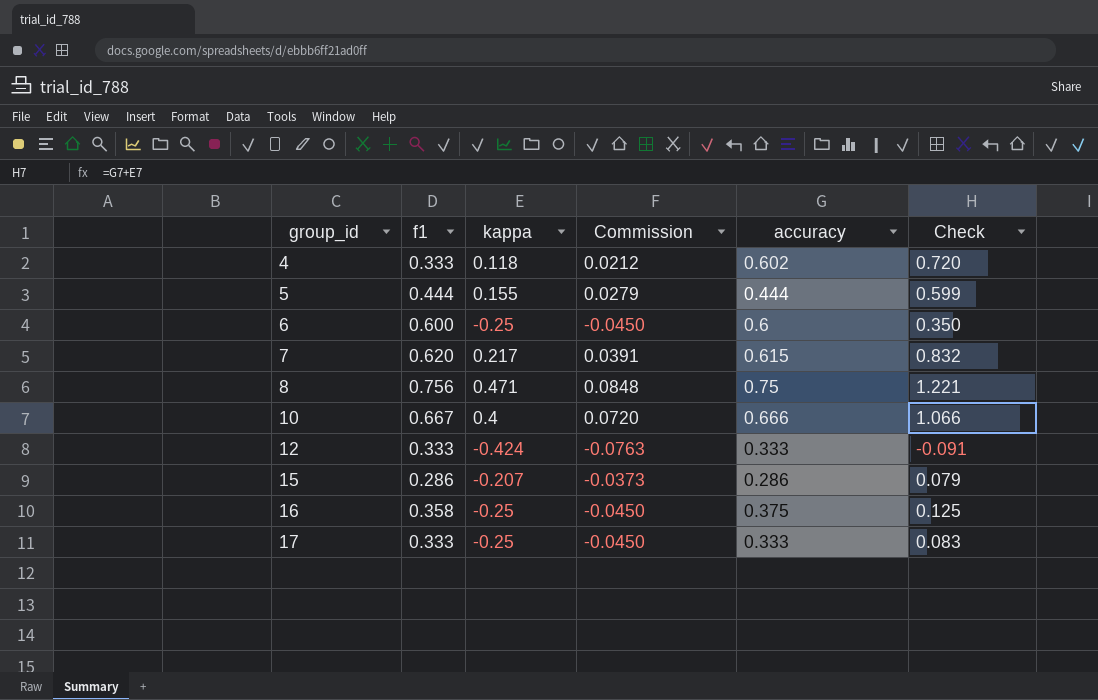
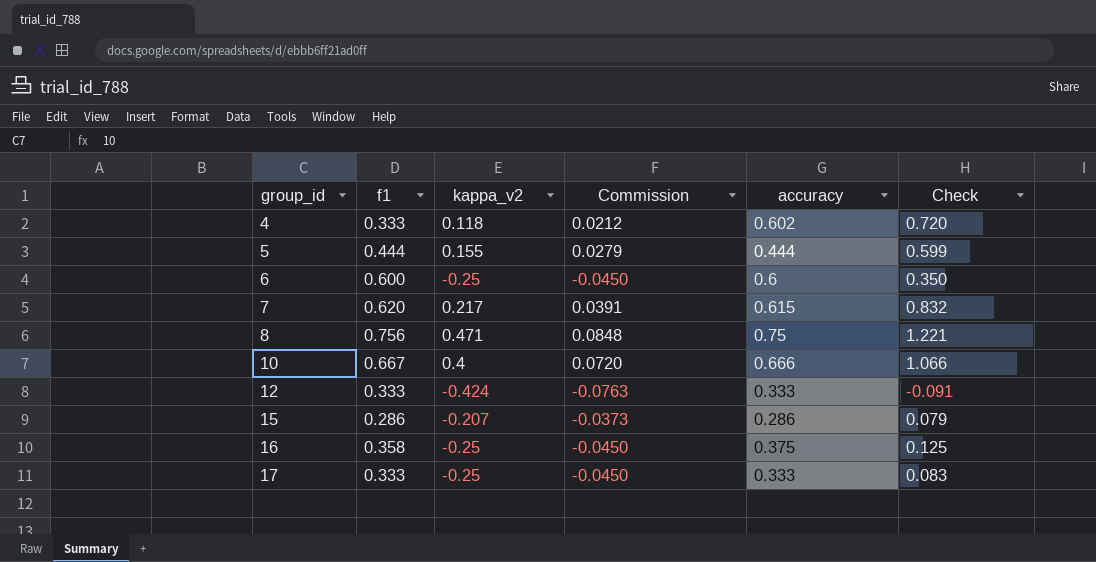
column name: kappa -> kappa_v2

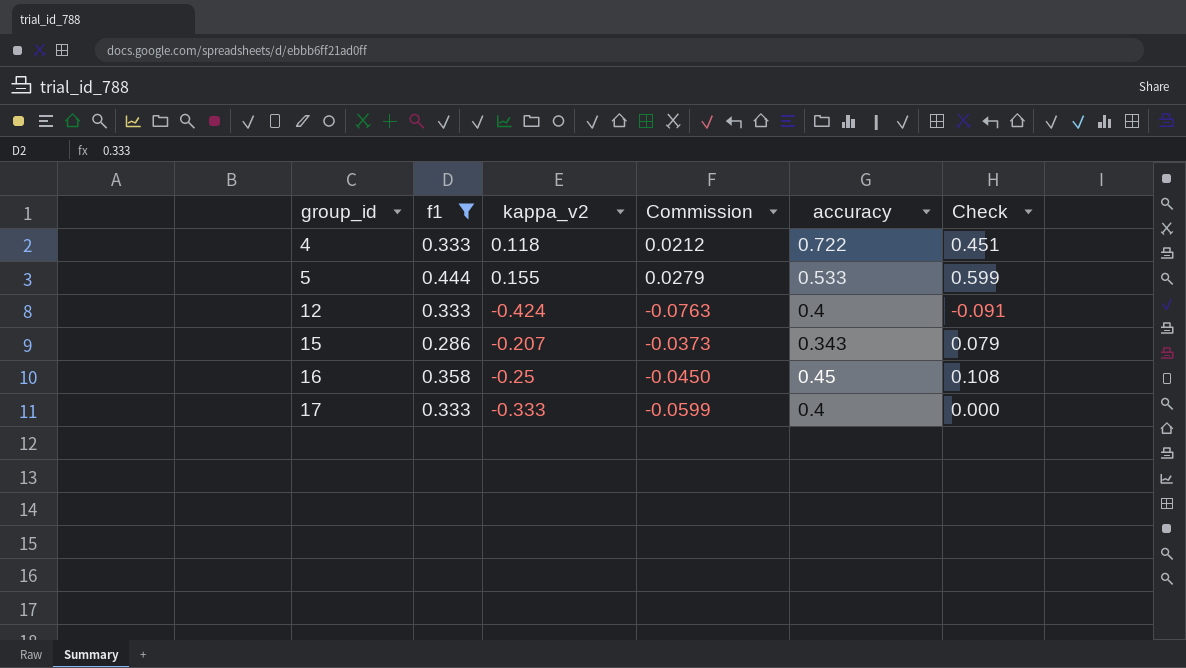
filter: none -> f1 <= 0.444
column Check | formula: [kappa_v2] + [accuracy] -> [f1] + [kappa_v2]
4 | accuracy: 0.602 -> 0.722
5 | accuracy: 0.444 -> 0.533
12 | accuracy: 0.333 -> 0.4
15 | accuracy: 0.286 -> 0.343
16 | accuracy: 0.375 -> 0.45
17 | kappa_v2: -0.25 -> -0.333
17 | Commission: -0.0450 -> -0.0599
17 | accuracy: 0.333 -> 0.4

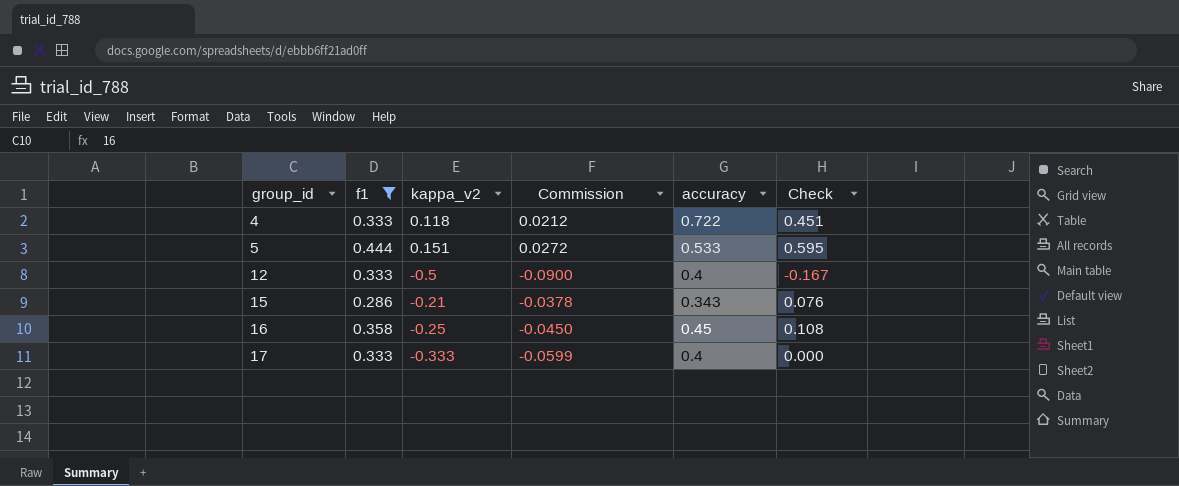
5 | kappa_v2: 0.155 -> 0.151
5 | Commission: 0.0279 -> 0.0272
5 | Check: 0.599 -> 0.595
12 | kappa_v2: -0.424 -> -0.5
12 | Commission: -0.0763 -> -0.0900
12 | Check: -0.091 -> -0.167
15 | kappa_v2: -0.207 -> -0.21
15 | Commission: -0.0373 -> -0.0378
15 | Check: 0.079 -> 0.076

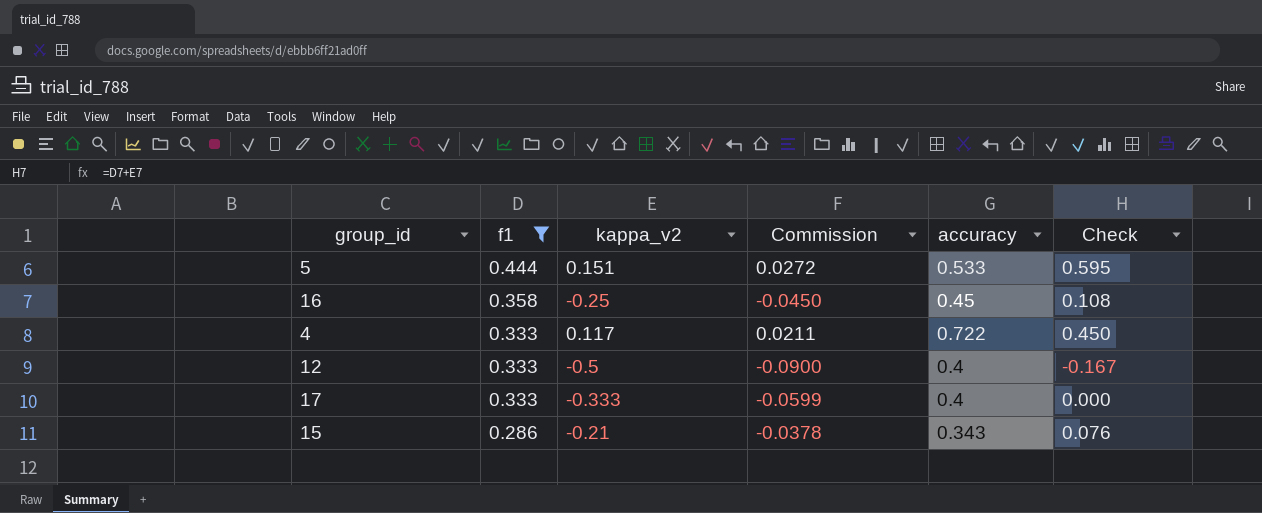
row order: group_id ascending -> f1 descending
4 | kappa_v2: 0.118 -> 0.117
4 | Commission: 0.0212 -> 0.0211
4 | Check: 0.451 -> 0.450

